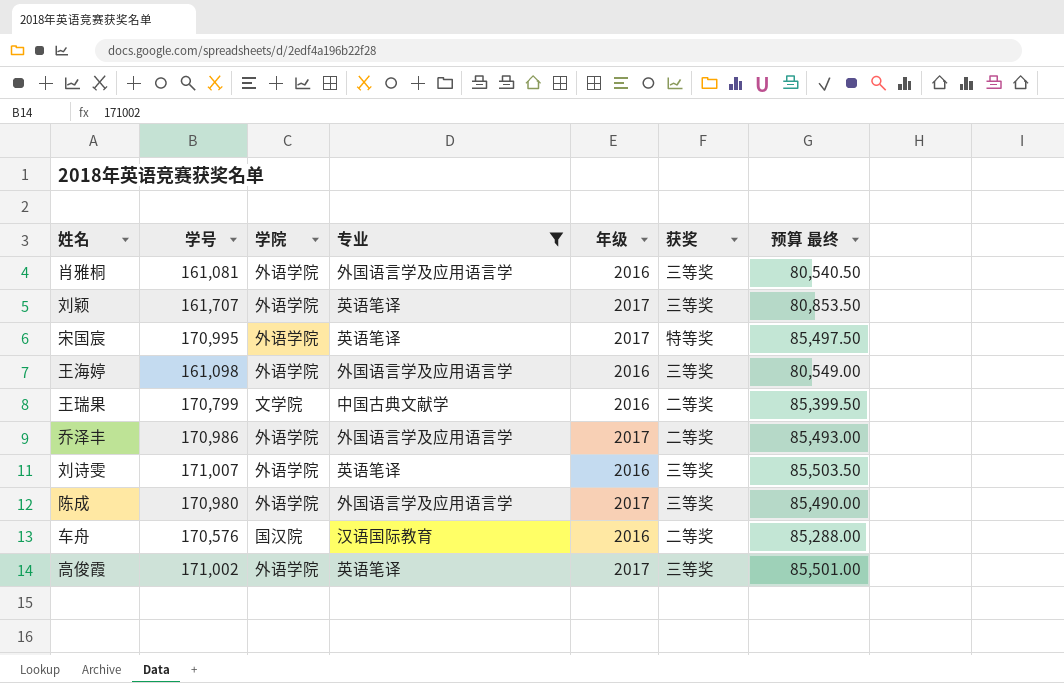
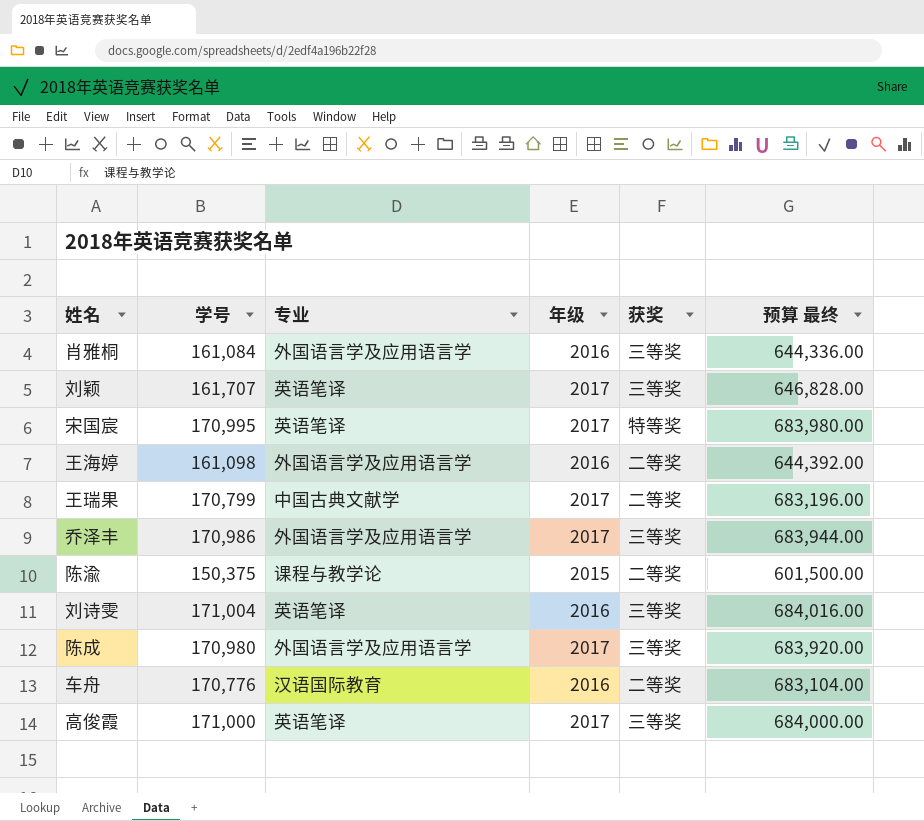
filter: 专业 != 课程与教学论 -> none
column 学院 | position: 3 -> none
column 预算 最终 | formula: [学号] * 0.5 -> [学号] * 4
肖雅桐 | 学号: 161,081 -> 161,084
王海婷 | 获奖: 三等奖 -> 二等奖
王瑞果 | 年级: 2016 -> 2017
乔泽丰 | 获奖: 二等奖 -> 三等奖
刘诗雯 | 学号: 171,007 -> 171,004
车舟 | 学号: 170,576 -> 170,776
高俊霞 | 学号: 171,002 -> 171,000

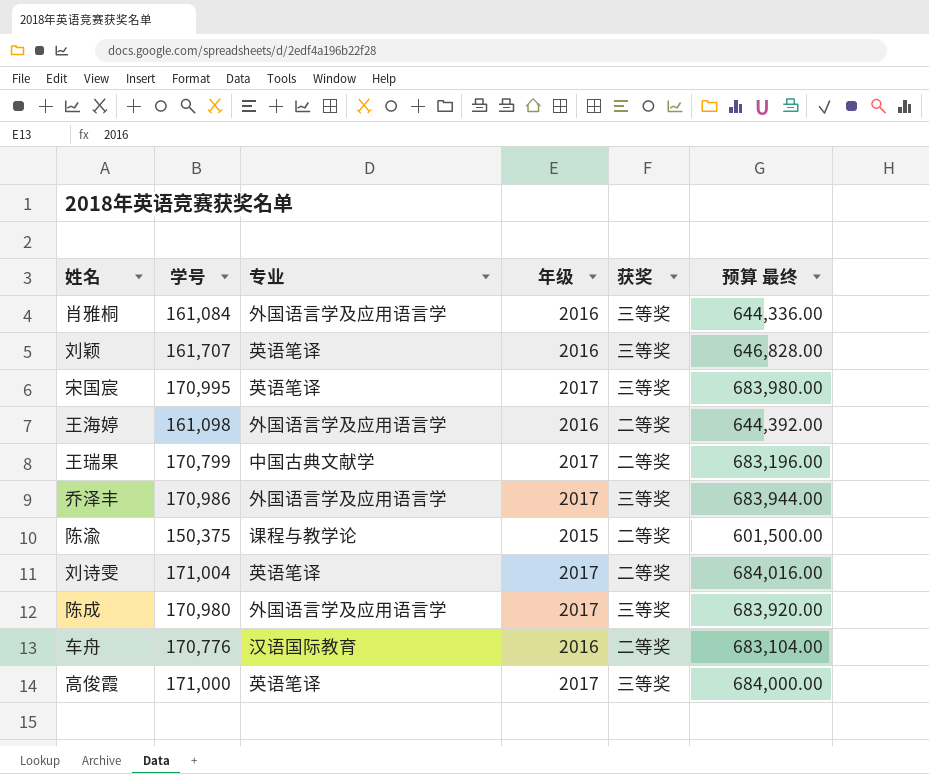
刘颖 | 年级: 2017 -> 2016
宋国宸 | 获奖: 特等奖 -> 三等奖
刘诗雯 | 年级: 2016 -> 2017
刘诗雯 | 获奖: 三等奖 -> 二等奖

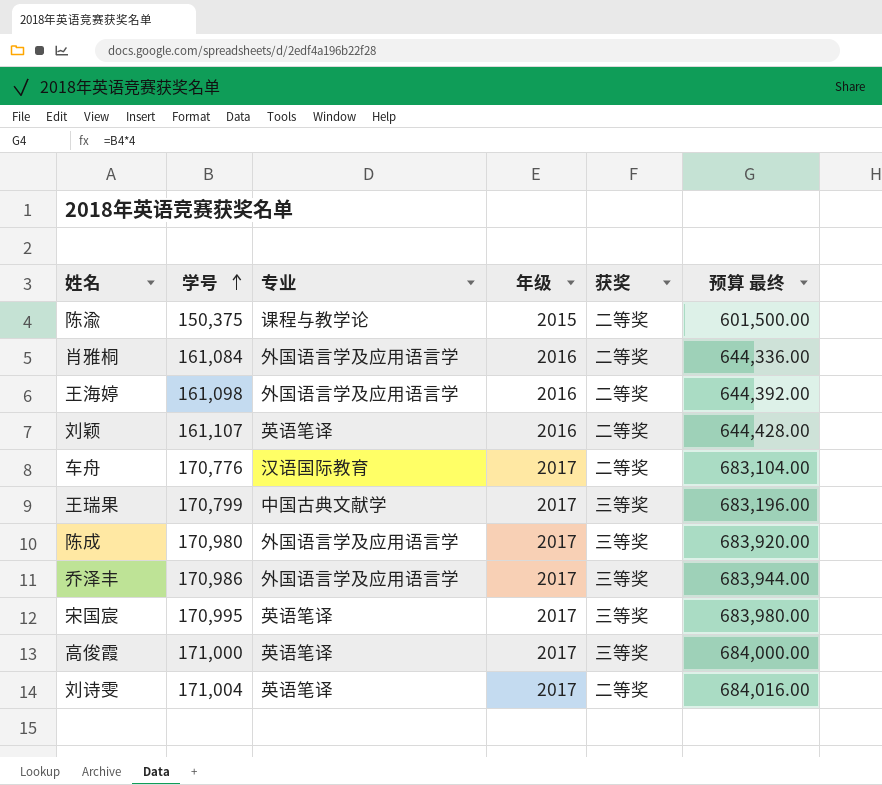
row order: none -> 学号 ascending
肖雅桐 | 获奖: 三等奖 -> 二等奖
刘颖 | 学号: 161,707 -> 161,107
刘颖 | 获奖: 三等奖 -> 二等奖
刘颖 | 预算 最终: 646,828.00 -> 644,428.00
车舟 | 年级: 2016 -> 2017
王瑞果 | 获奖: 二等奖 -> 三等奖

